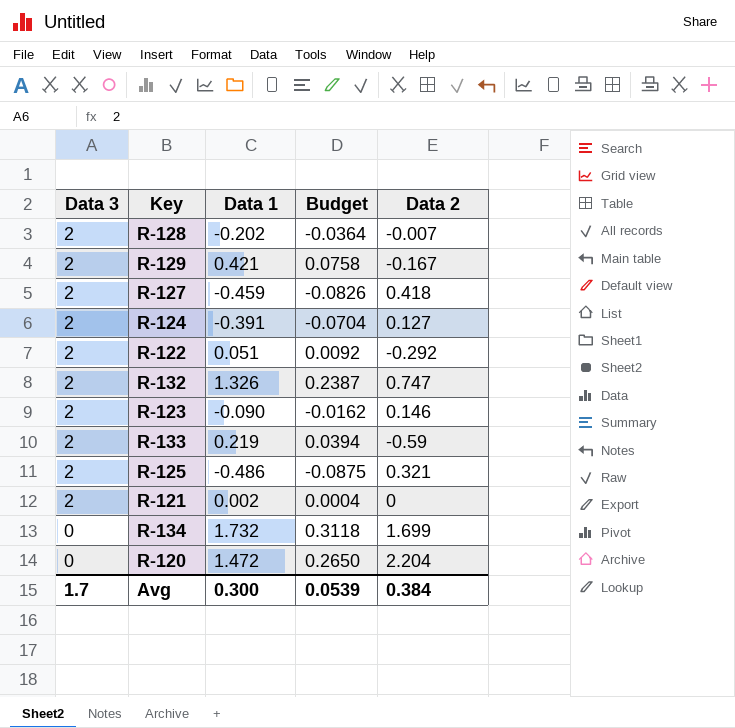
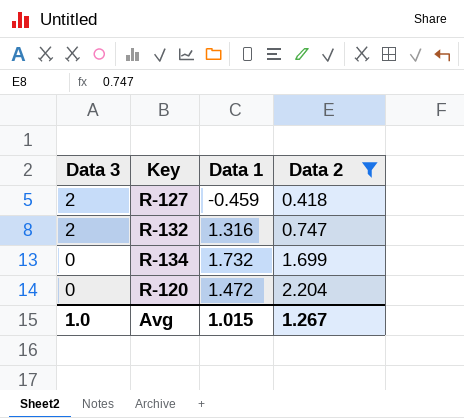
filter: none -> Data 2 >= 0.418
column Budget | formula: [Data 1] * 0.18 -> none
R-132 | Data 1: 1.326 -> 1.316
Avg | Data 3: 1.7 -> 1.0
Avg | Data 1: 0.300 -> 1.015
Avg | Data 2: 0.384 -> 1.267

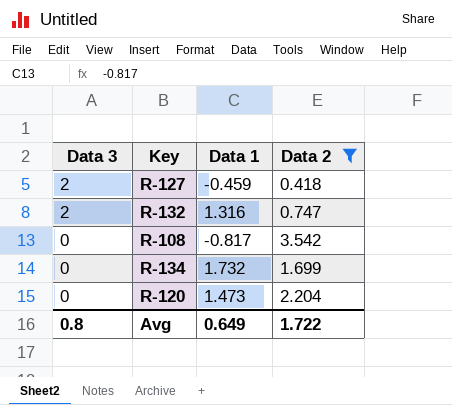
row R-108: none -> 0 | -0.817 | 3.542
R-120 | Data 1: 1.472 -> 1.473
Avg | Data 3: 1.0 -> 0.8
Avg | Data 1: 1.015 -> 0.649
Avg | Data 2: 1.267 -> 1.722

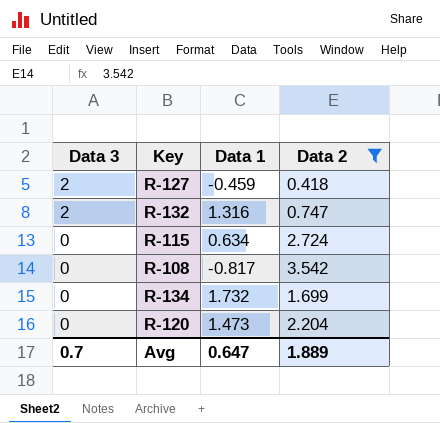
row R-115: none -> 0 | 0.634 | 2.724
Avg | Data 3: 0.8 -> 0.7
Avg | Data 1: 0.649 -> 0.647
Avg | Data 2: 1.722 -> 1.889

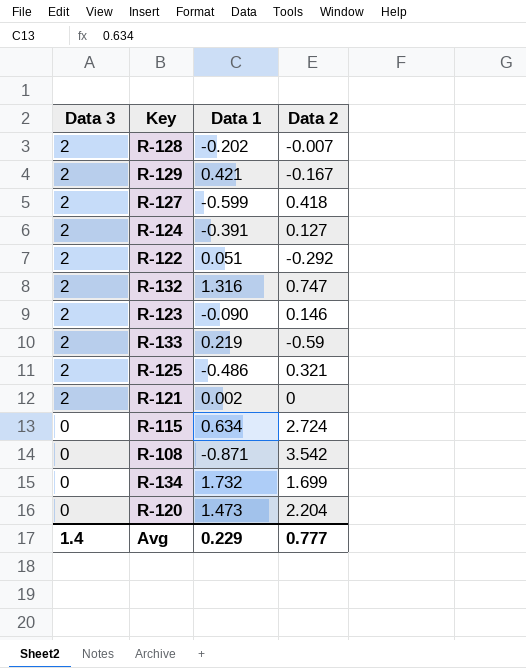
filter: Data 2 >= 0.418 -> none
R-127 | Data 1: -0.459 -> -0.599
R-108 | Data 1: -0.817 -> -0.871
Avg | Data 3: 0.7 -> 1.4
Avg | Data 1: 0.647 -> 0.229
Avg | Data 2: 1.889 -> 0.777

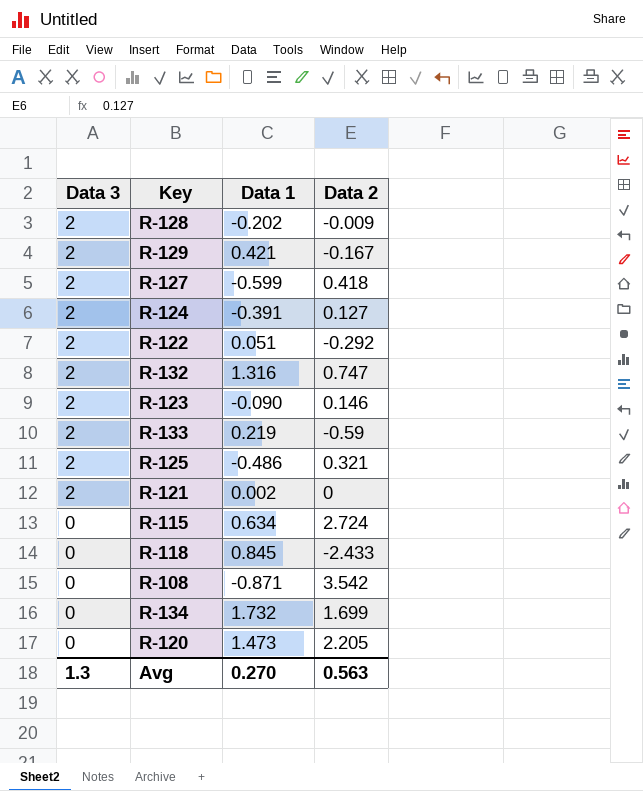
R-128 | Data 2: -0.007 -> -0.009
row R-118: none -> 0 | 0.845 | -2.433
R-120 | Data 2: 2.204 -> 2.205
Avg | Data 3: 1.4 -> 1.3
Avg | Data 1: 0.229 -> 0.270
Avg | Data 2: 0.777 -> 0.563

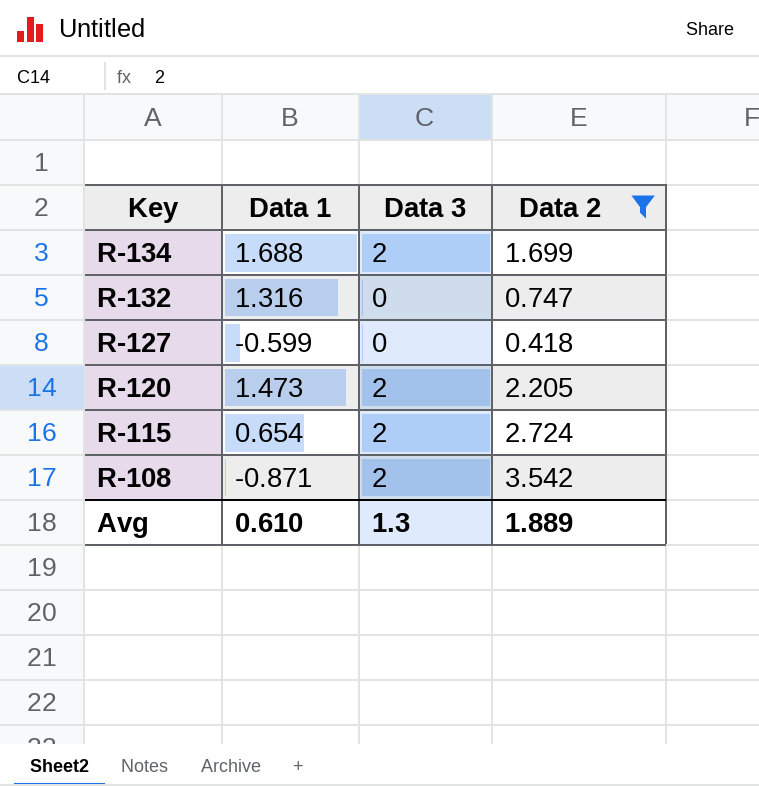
filter: none -> Data 2 >= 0.418
row order: Data 3 descending -> Key descending
column Data 3 | position: 1 -> 3
R-134 | Data 1: 1.732 -> 1.688
R-134 | Data 3: 0 -> 2
R-132 | Data 3: 2 -> 0
R-127 | Data 3: 2 -> 0
R-120 | Data 3: 0 -> 2
R-115 | Data 1: 0.634 -> 0.654
R-115 | Data 3: 0 -> 2
R-108 | Data 3: 0 -> 2
Avg | Data 1: 0.270 -> 0.610
Avg | Data 2: 0.563 -> 1.889

